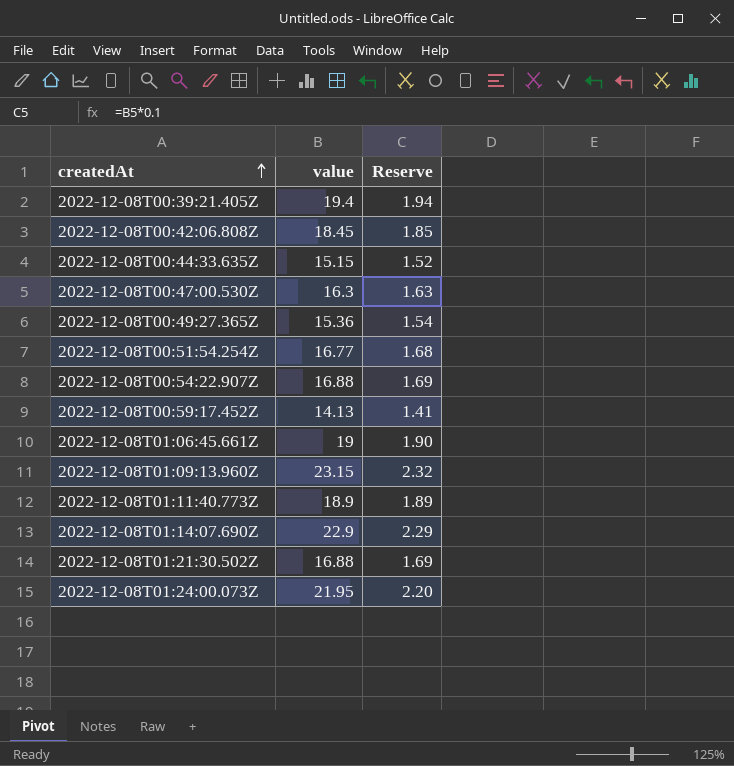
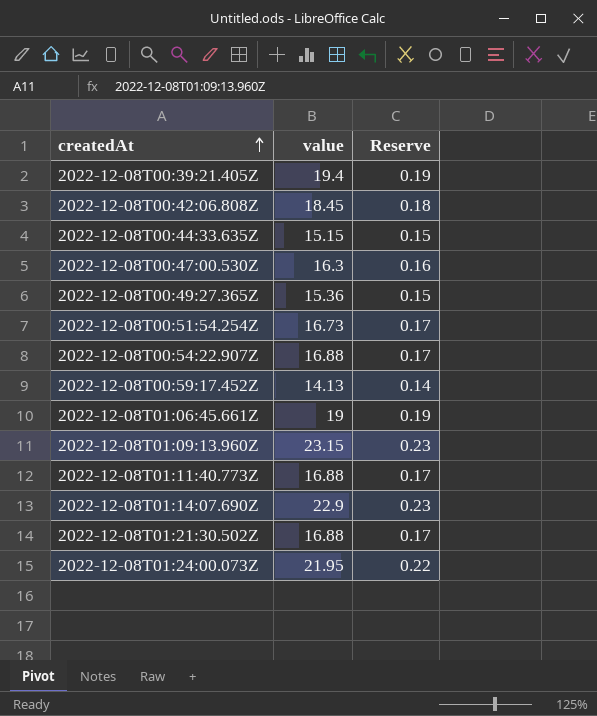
column Reserve | formula: [value] * 0.1 -> [value] * 0.01
2022-12-08T00:51:54.254Z | value: 16.77 -> 16.73
2022-12-08T01:11:40.773Z | value: 18.9 -> 16.88

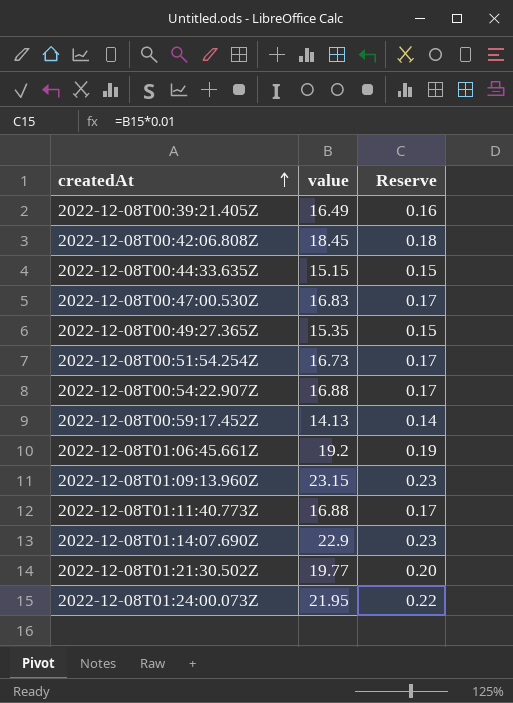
2022-12-08T00:39:21.405Z | value: 19.4 -> 16.49
2022-12-08T00:39:21.405Z | Reserve: 0.19 -> 0.16
2022-12-08T00:47:00.530Z | value: 16.3 -> 16.83
2022-12-08T00:47:00.530Z | Reserve: 0.16 -> 0.17
2022-12-08T00:49:27.365Z | value: 15.36 -> 15.35
2022-12-08T01:06:45.661Z | value: 19 -> 19.2
2022-12-08T01:21:30.502Z | value: 16.88 -> 19.77
2022-12-08T01:21:30.502Z | Reserve: 0.17 -> 0.20

